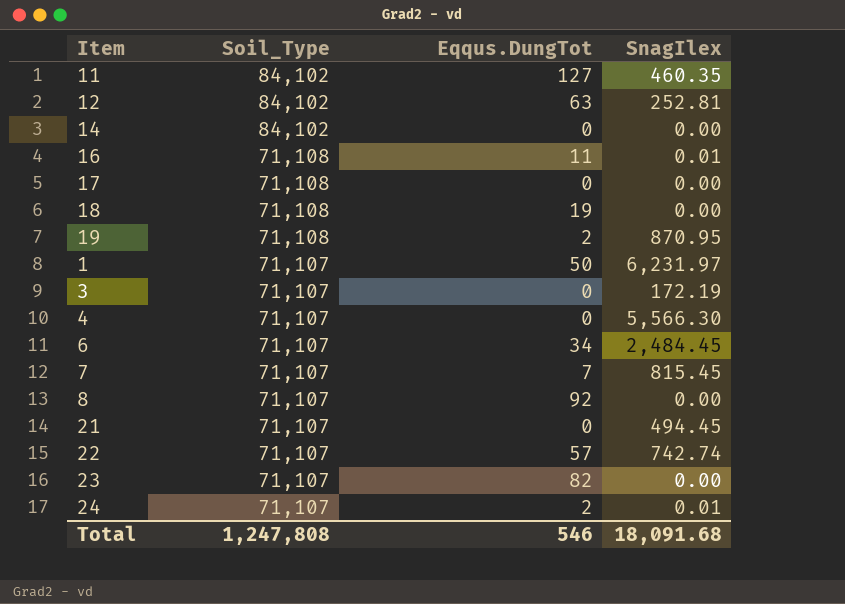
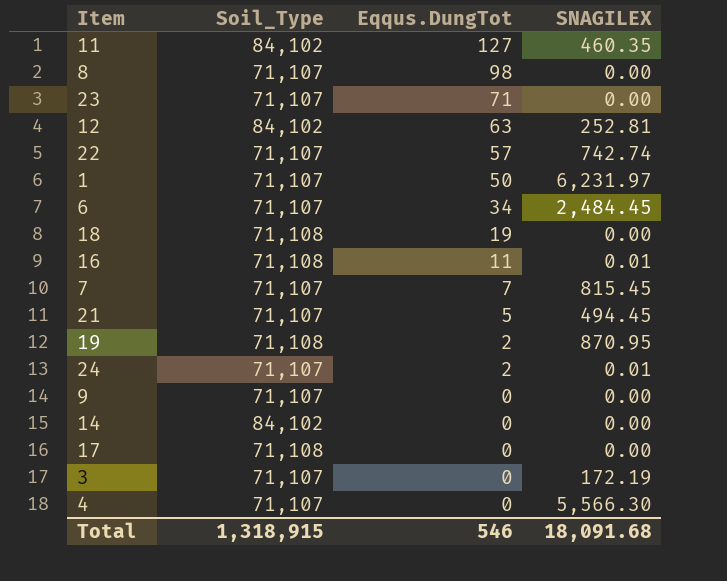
row order: Soil_Type descending -> Eqqus.DungTot descending
column name: SnagIlex -> SNAGILEX
8 | Eqqus.DungTot: 92 -> 98
23 | Eqqus.DungTot: 82 -> 71
21 | Eqqus.DungTot: 0 -> 5
row 9: none -> 71,107 | 0 | 0.00
Total | Soil_Type: 1,247,808 -> 1,318,915

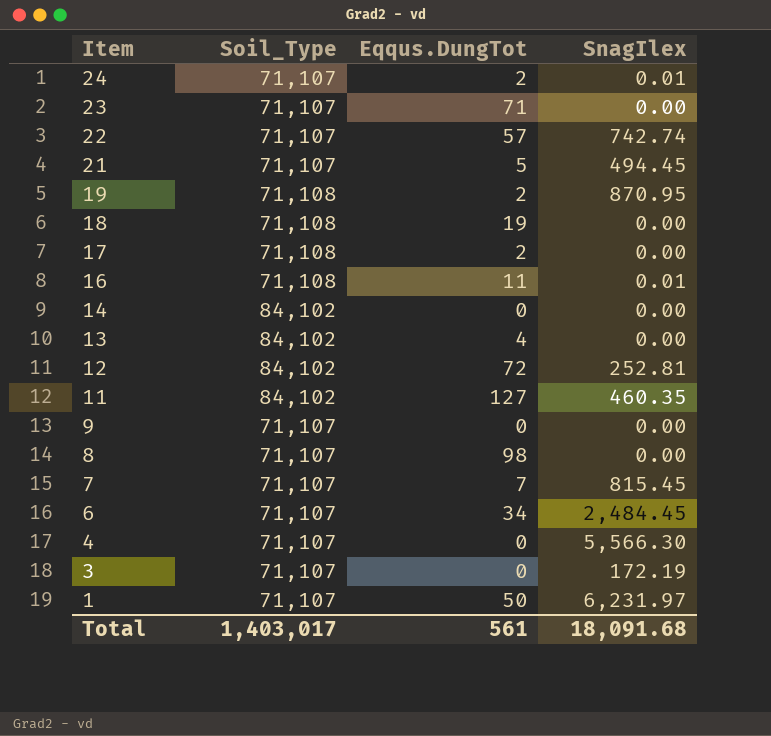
row order: Eqqus.DungTot descending -> Item descending
column name: SNAGILEX -> SnagIlex
17 | Eqqus.DungTot: 0 -> 2
row 13: none -> 84,102 | 4 | 0.00
12 | Eqqus.DungTot: 63 -> 72
Total | Soil_Type: 1,318,915 -> 1,403,017
Total | Eqqus.DungTot: 546 -> 561

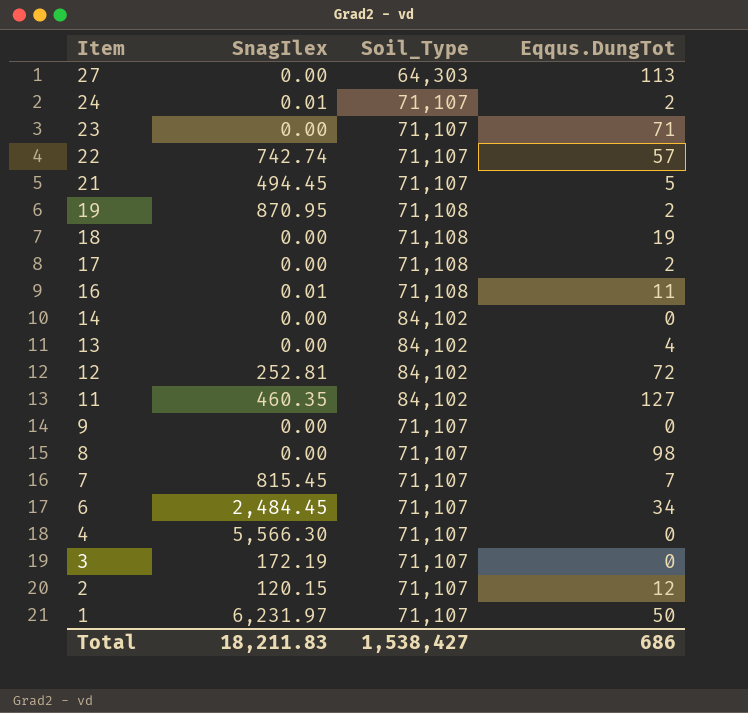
column SnagIlex | position: 4 -> 2
row 27: none -> 0.00 | 64,303 | 113
row 2: none -> 120.15 | 71,107 | 12
Total | SnagIlex: 18,091.68 -> 18,211.83
Total | Soil_Type: 1,403,017 -> 1,538,427
Total | Eqqus.DungTot: 561 -> 686

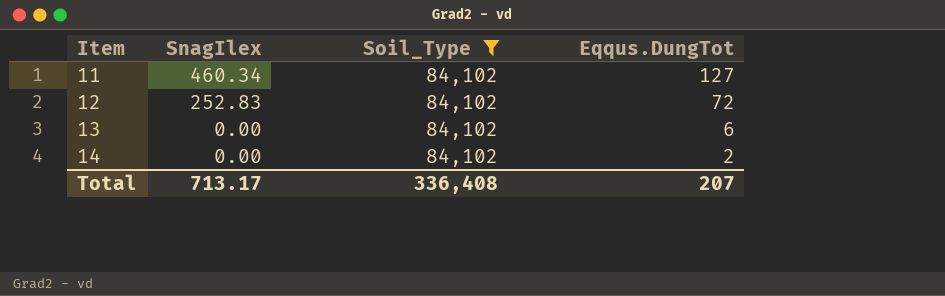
filter: none -> Soil_Type = 84,102
row order: Item descending -> Item ascending
11 | SnagIlex: 460.35 -> 460.34
12 | SnagIlex: 252.81 -> 252.83
13 | Eqqus.DungTot: 4 -> 6
14 | Eqqus.DungTot: 0 -> 2
Total | SnagIlex: 18,211.83 -> 713.17
Total | Soil_Type: 1,538,427 -> 336,408
Total | Eqqus.DungTot: 686 -> 207

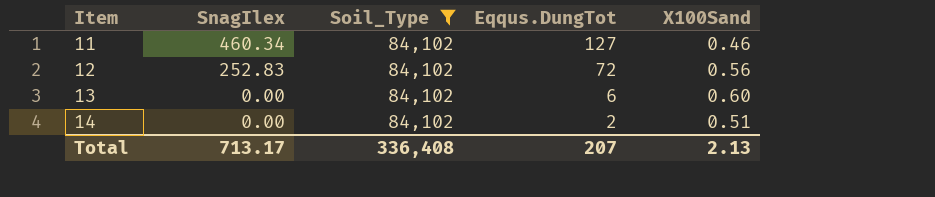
column X100Sand | position: none -> 5

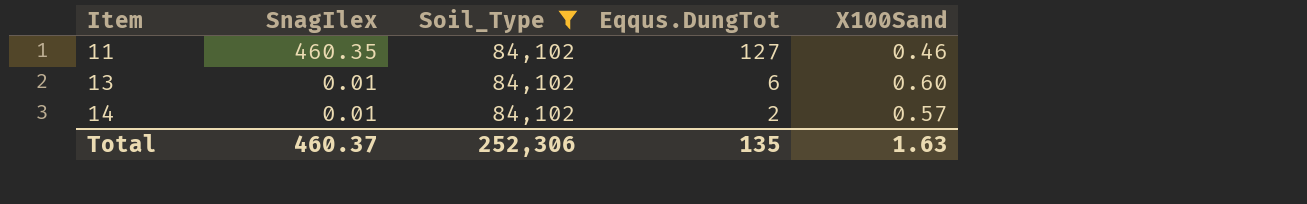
row 12: 252.83 | 84,102 | 72 | 0.56 -> none
11 | SnagIlex: 460.34 -> 460.35
13 | SnagIlex: 0.00 -> 0.01
14 | SnagIlex: 0.00 -> 0.01
14 | X100Sand: 0.51 -> 0.57
Total | SnagIlex: 713.17 -> 460.37
Total | Soil_Type: 336,408 -> 252,306
Total | Eqqus.DungTot: 207 -> 135
Total | X100Sand: 2.13 -> 1.63

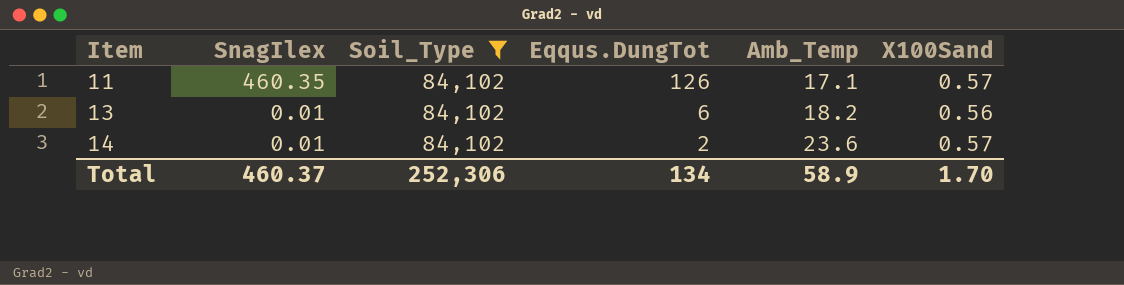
column Amb_Temp | position: none -> 5
11 | Eqqus.DungTot: 127 -> 126
11 | X100Sand: 0.46 -> 0.57
13 | X100Sand: 0.60 -> 0.56
Total | Eqqus.DungTot: 135 -> 134
Total | X100Sand: 1.63 -> 1.70

